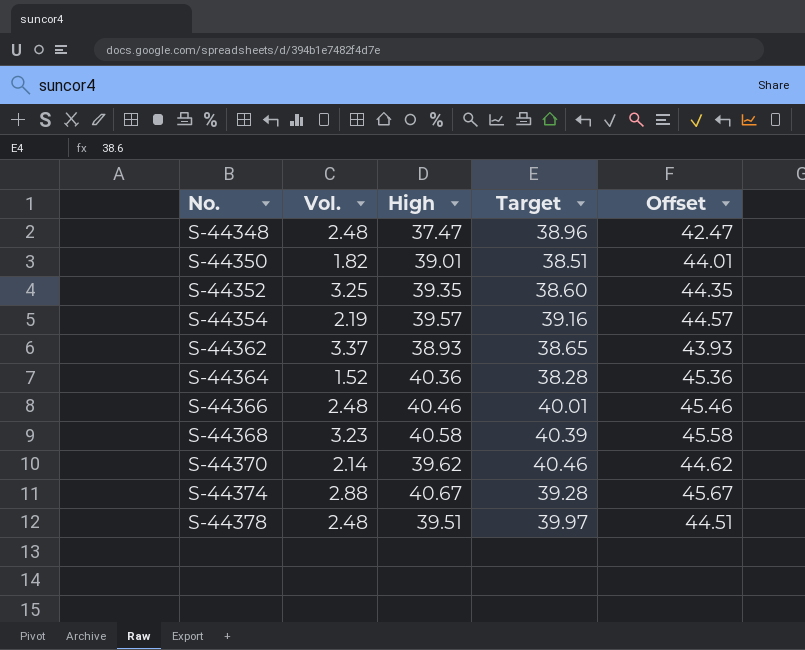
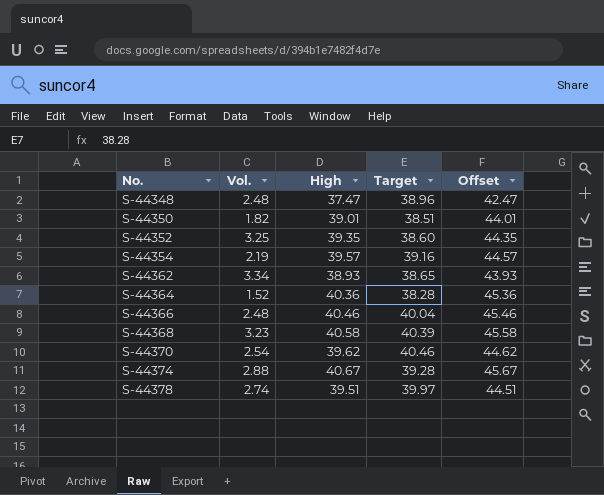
S-44362 | Vol.: 3.37 -> 3.34
S-44366 | Target: 40.01 -> 40.04
S-44370 | Vol.: 2.14 -> 2.54
S-44378 | Vol.: 2.48 -> 2.74

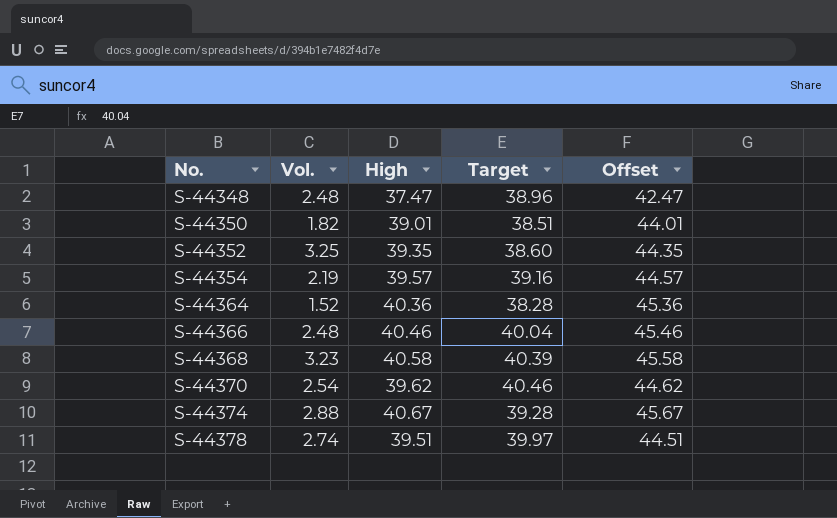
row S-44362: 3.34 | 38.93 | 38.65 | 43.93 -> none

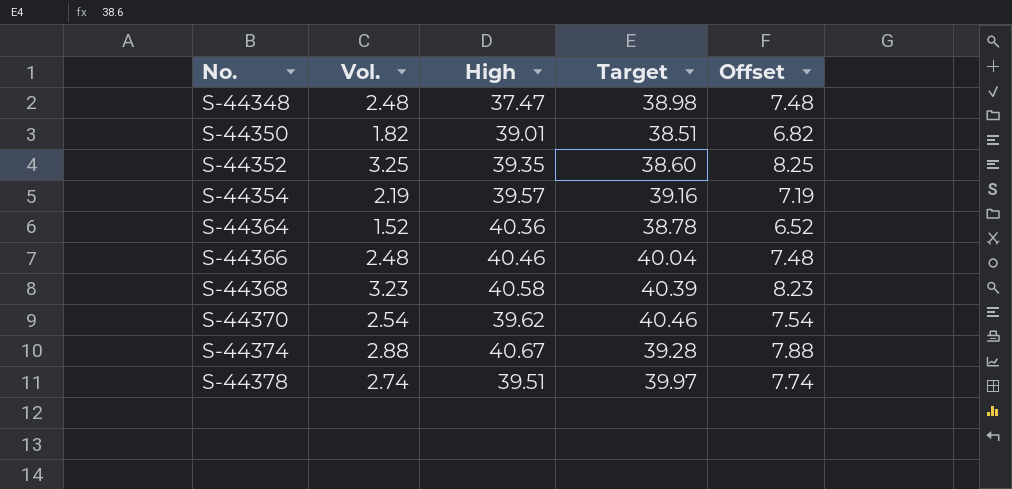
column Offset | formula: [High] + 5 -> [Vol.] + 5
S-44348 | Target: 38.96 -> 38.98
S-44364 | Target: 38.28 -> 38.78

